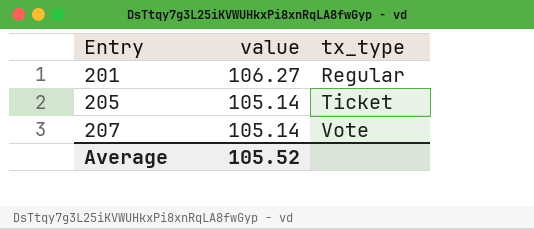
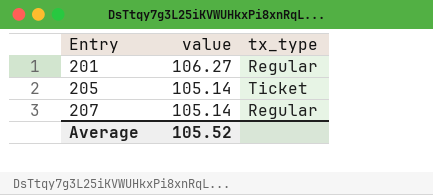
207 | tx_type: Vote -> Regular

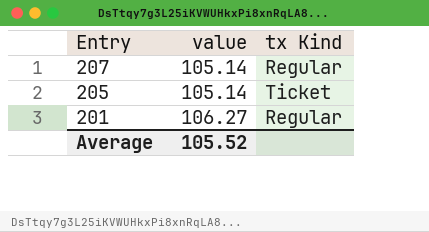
row order: Entry ascending -> Entry descending
column name: tx_type -> tx Kind

